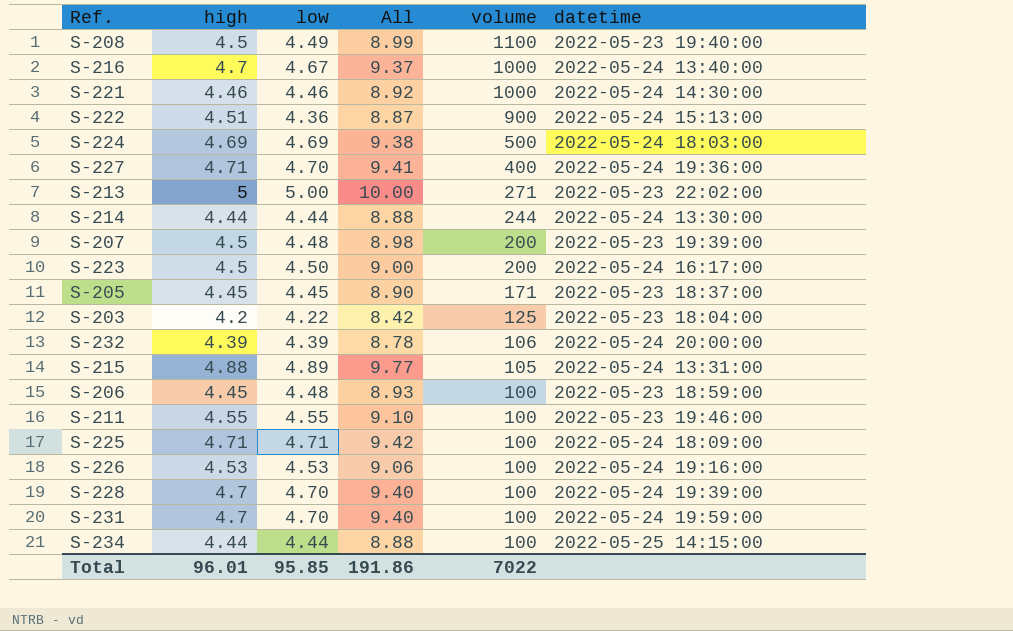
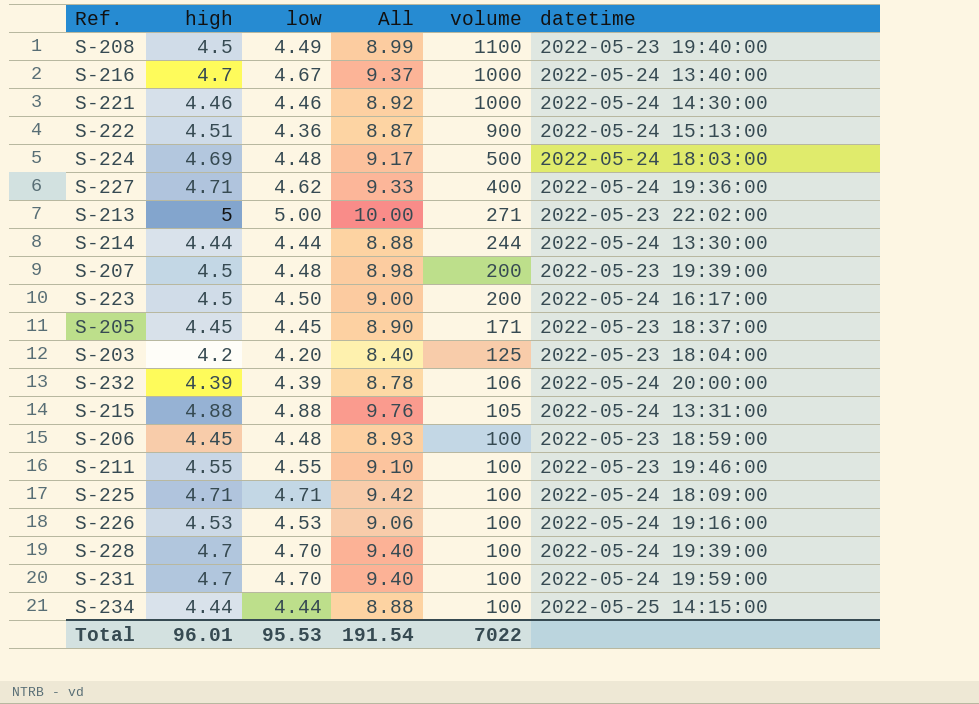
S-224 | low: 4.69 -> 4.48
S-224 | All: 9.38 -> 9.17
S-227 | low: 4.70 -> 4.62
S-227 | All: 9.41 -> 9.33
S-203 | low: 4.22 -> 4.20
S-203 | All: 8.42 -> 8.40
S-215 | low: 4.89 -> 4.88
S-215 | All: 9.77 -> 9.76
Total | low: 95.85 -> 95.53
Total | All: 191.86 -> 191.54

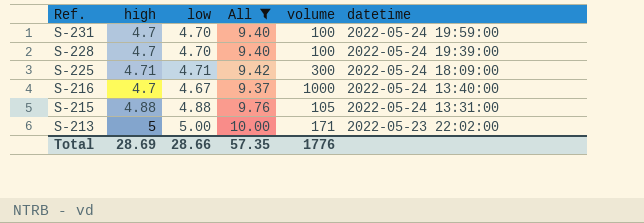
filter: none -> All >= 9.37
row order: volume descending -> Ref. descending
S-225 | volume: 100 -> 300
S-213 | volume: 271 -> 171
Total | high: 96.01 -> 28.69
Total | low: 95.53 -> 28.66
Total | All: 191.54 -> 57.35
Total | volume: 7022 -> 1776

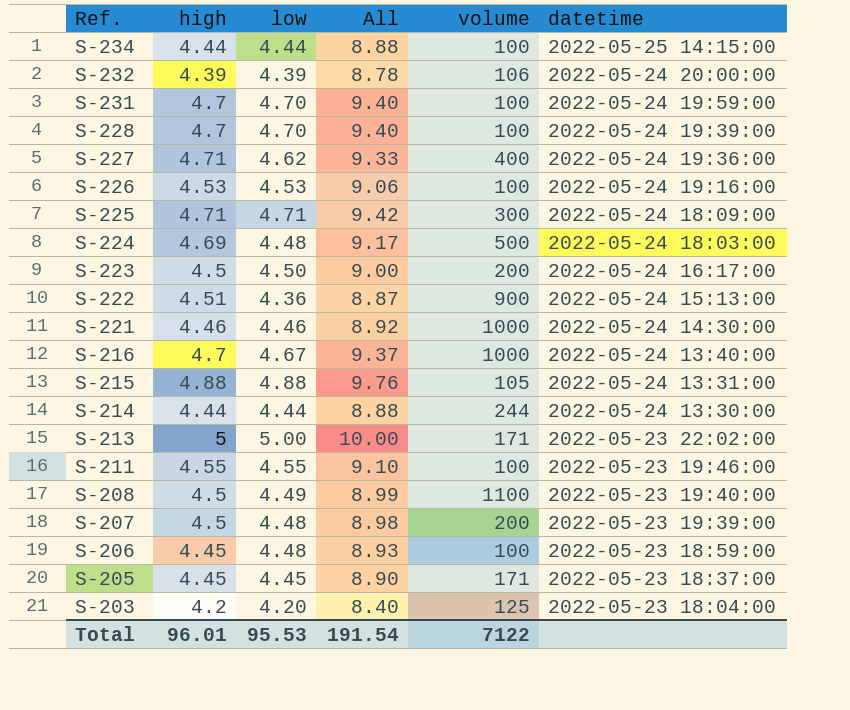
filter: All >= 9.37 -> none
Total | high: 28.69 -> 96.01
Total | low: 28.66 -> 95.53
Total | All: 57.35 -> 191.54
Total | volume: 1776 -> 7122

